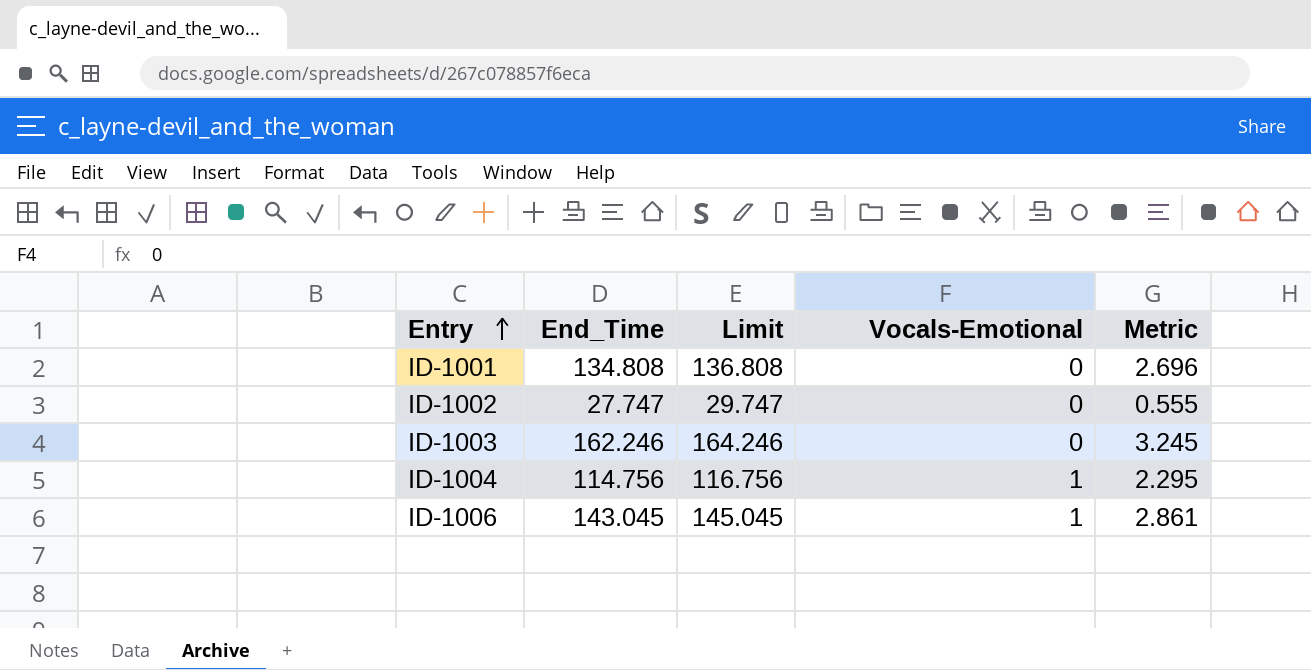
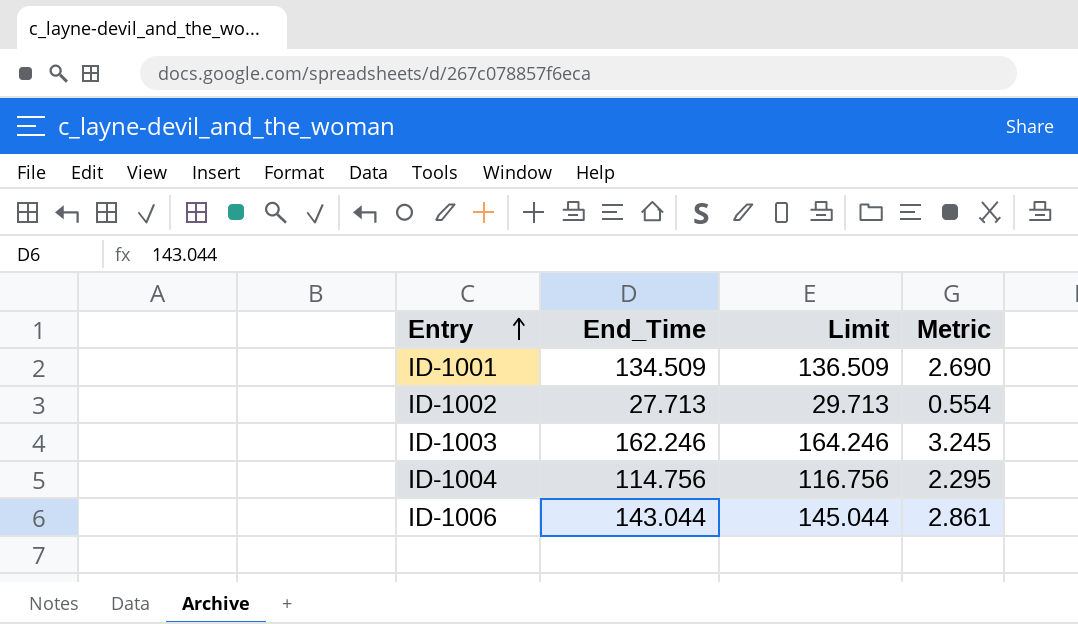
column Vocals-Emotional | position: 4 -> none
ID-1001 | End_Time: 134.808 -> 134.509
ID-1001 | Limit: 136.808 -> 136.509
ID-1001 | Metric: 2.696 -> 2.690
ID-1002 | End_Time: 27.747 -> 27.713
ID-1002 | Limit: 29.747 -> 29.713
ID-1002 | Metric: 0.555 -> 0.554
ID-1006 | End_Time: 143.045 -> 143.044
ID-1006 | Limit: 145.045 -> 145.044

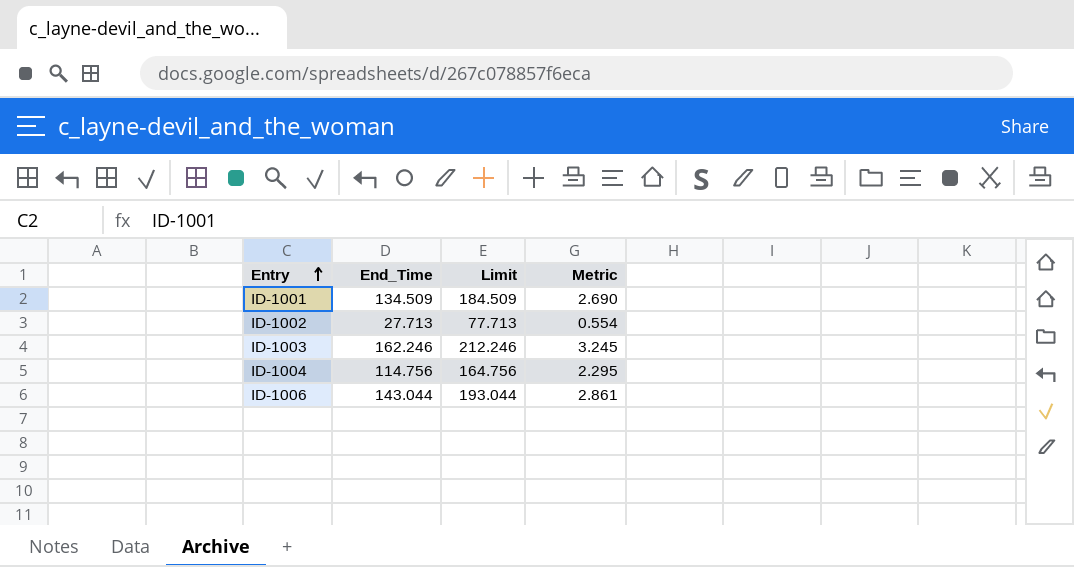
column Limit | formula: [End_Time] + 2 -> [End_Time] + 50

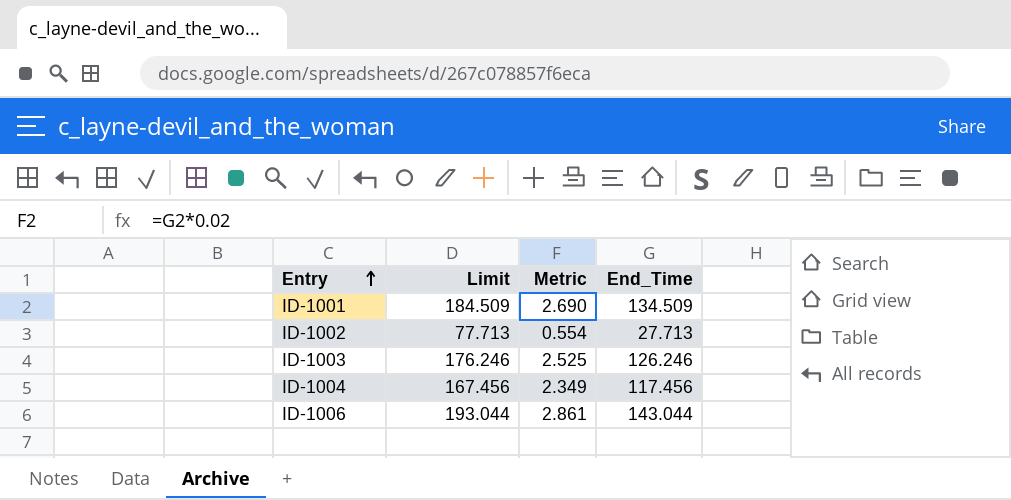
column End_Time | position: 2 -> 4
ID-1003 | Limit: 212.246 -> 176.246
ID-1003 | Metric: 3.245 -> 2.525
ID-1003 | End_Time: 162.246 -> 126.246
ID-1004 | Limit: 164.756 -> 167.456
ID-1004 | Metric: 2.295 -> 2.349
ID-1004 | End_Time: 114.756 -> 117.456

